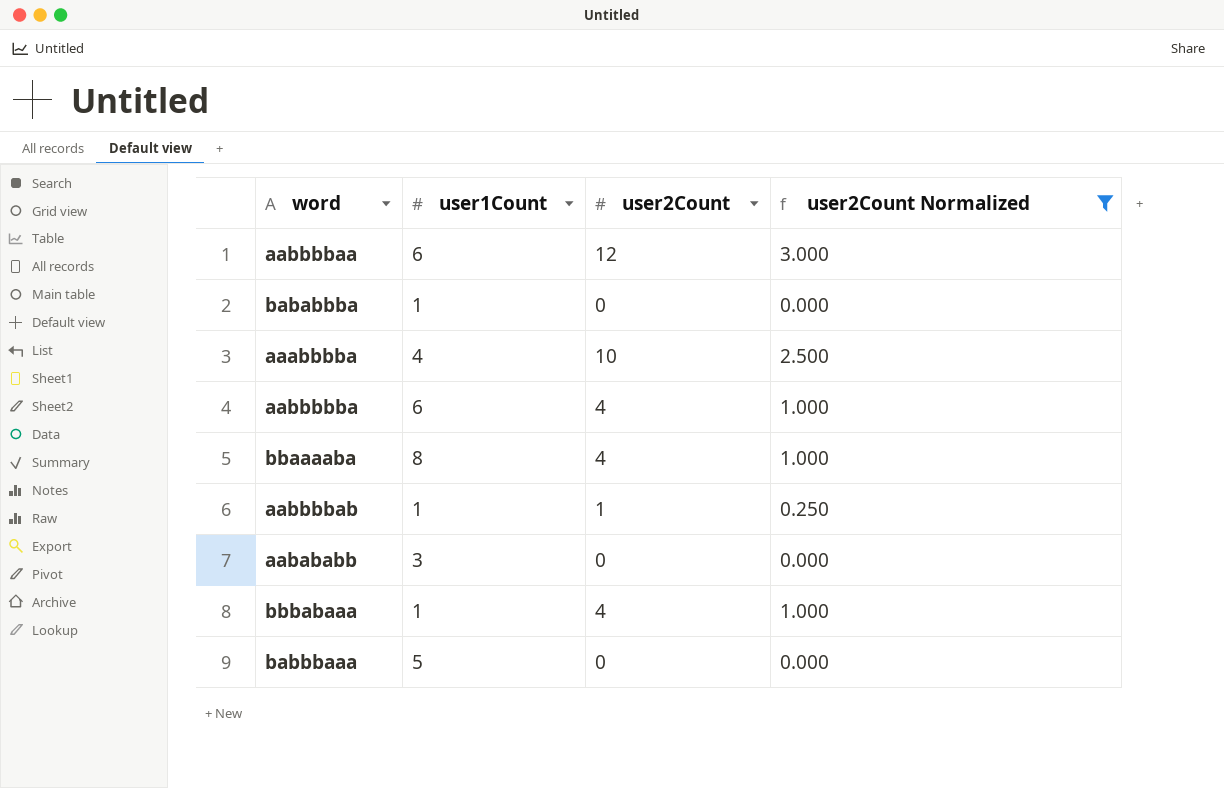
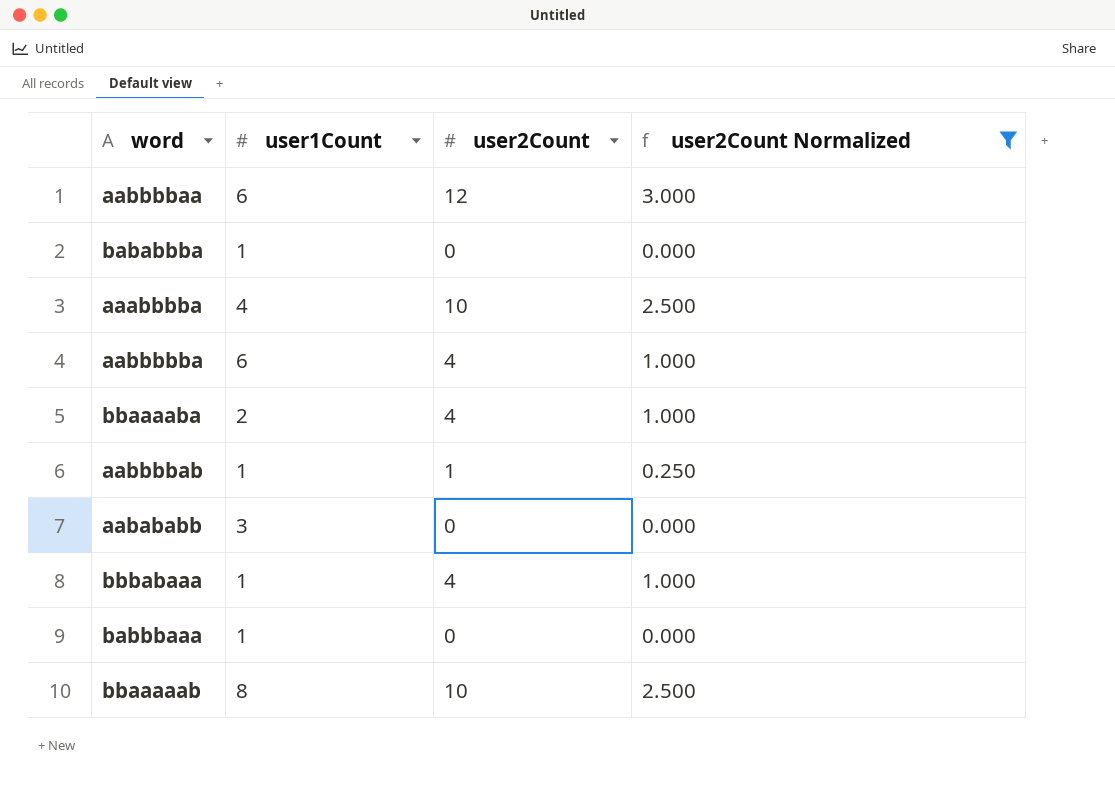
bbaaaaba | user1Count: 8 -> 2
babbbaaa | user1Count: 5 -> 1
row bbaaaaab: none -> 8 | 10 | 2.500

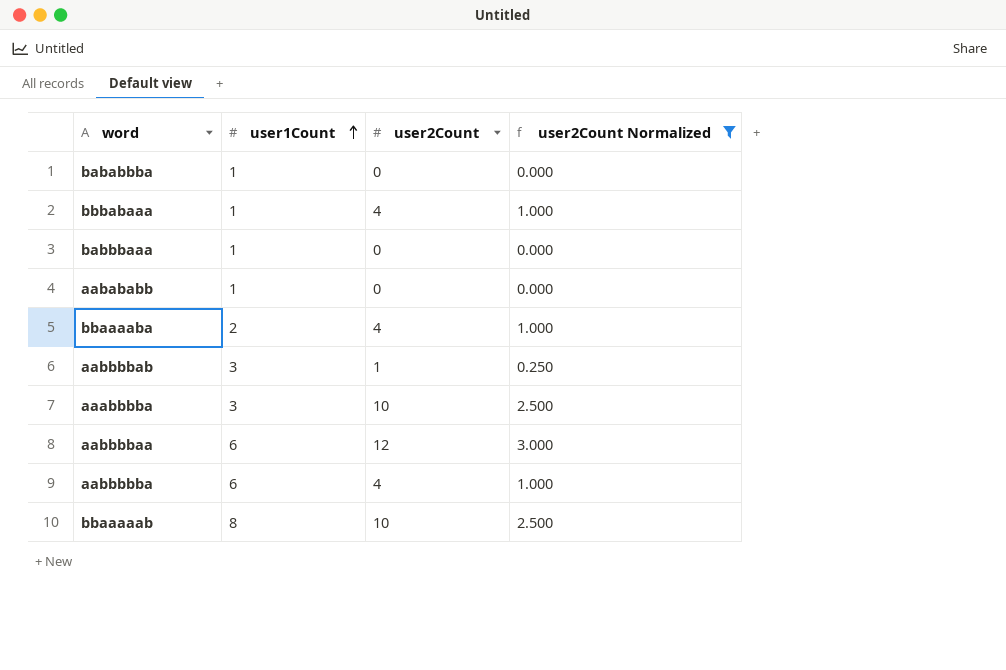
row order: none -> user1Count ascending
aabababb | user1Count: 3 -> 1
aabbbbab | user1Count: 1 -> 3
aaabbbba | user1Count: 4 -> 3

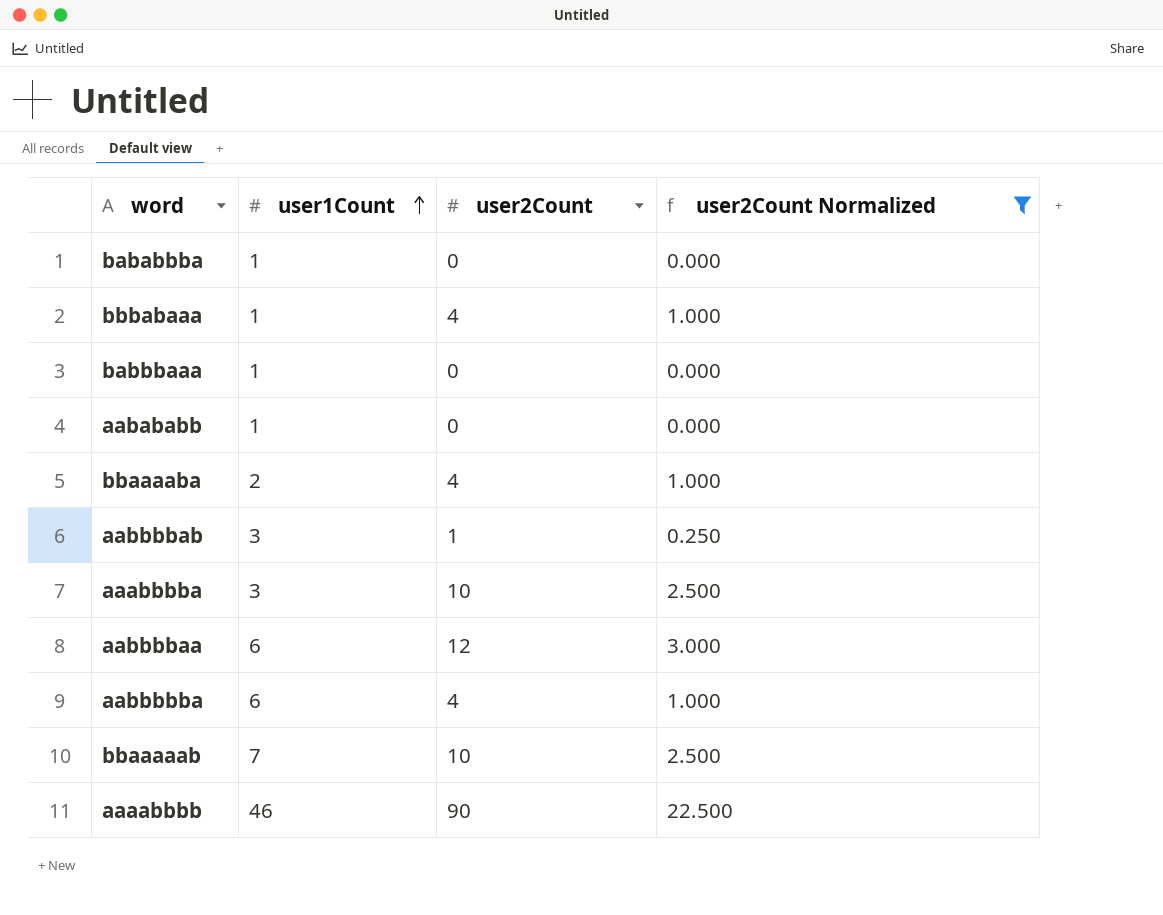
bbaaaaab | user1Count: 8 -> 7
row aaaabbbb: none -> 46 | 90 | 22.500

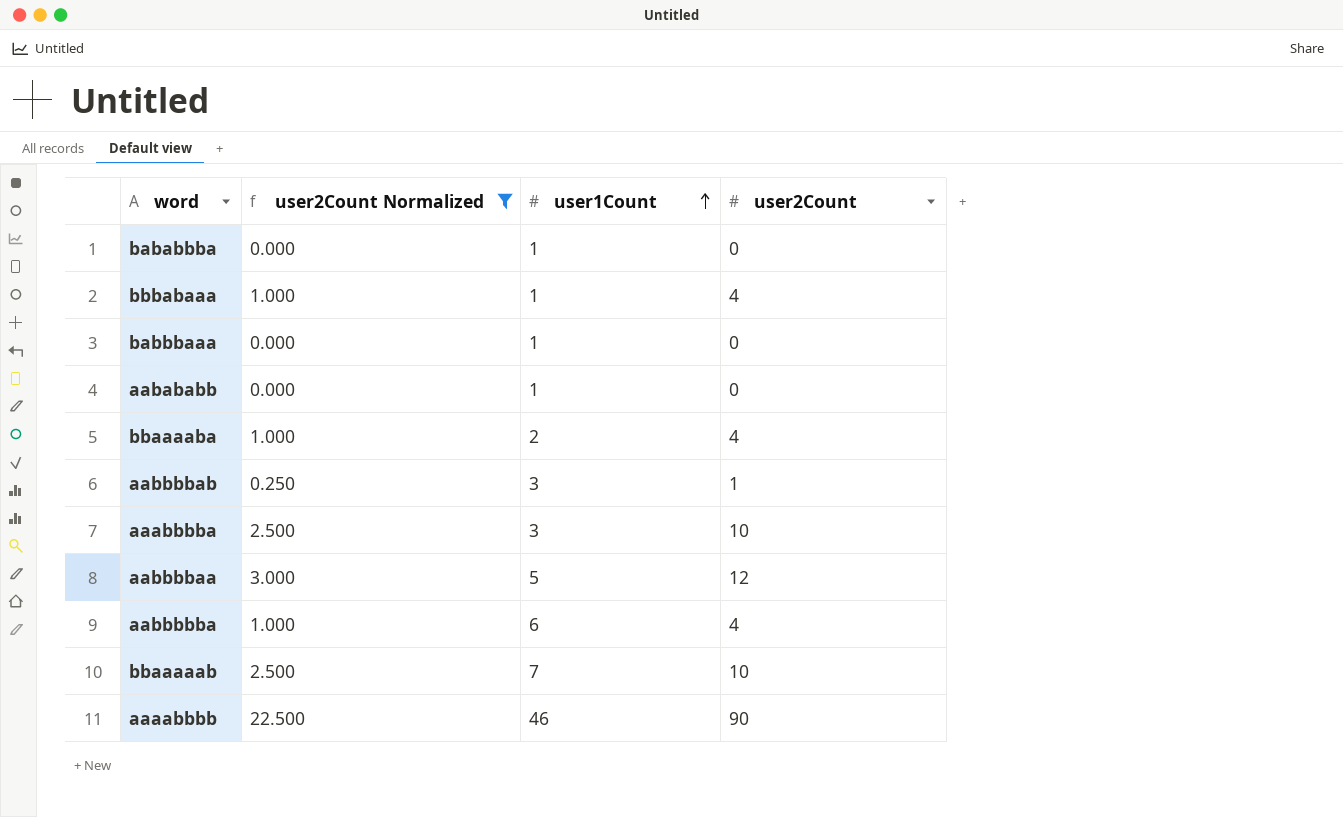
column user2Count Normalized | position: 4 -> 2
aabbbbaa | user1Count: 6 -> 5

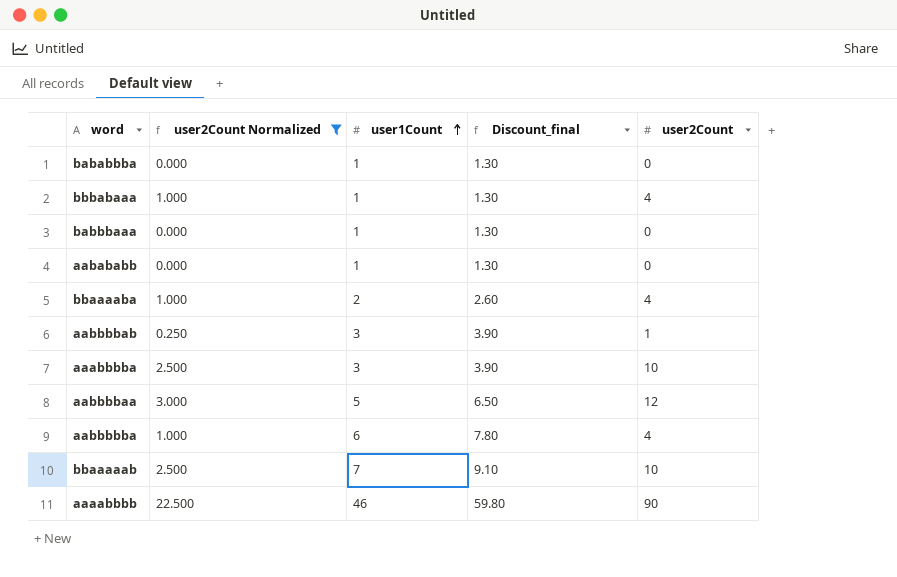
column Discount_final | formula: none -> [user1Count] * 1.3

